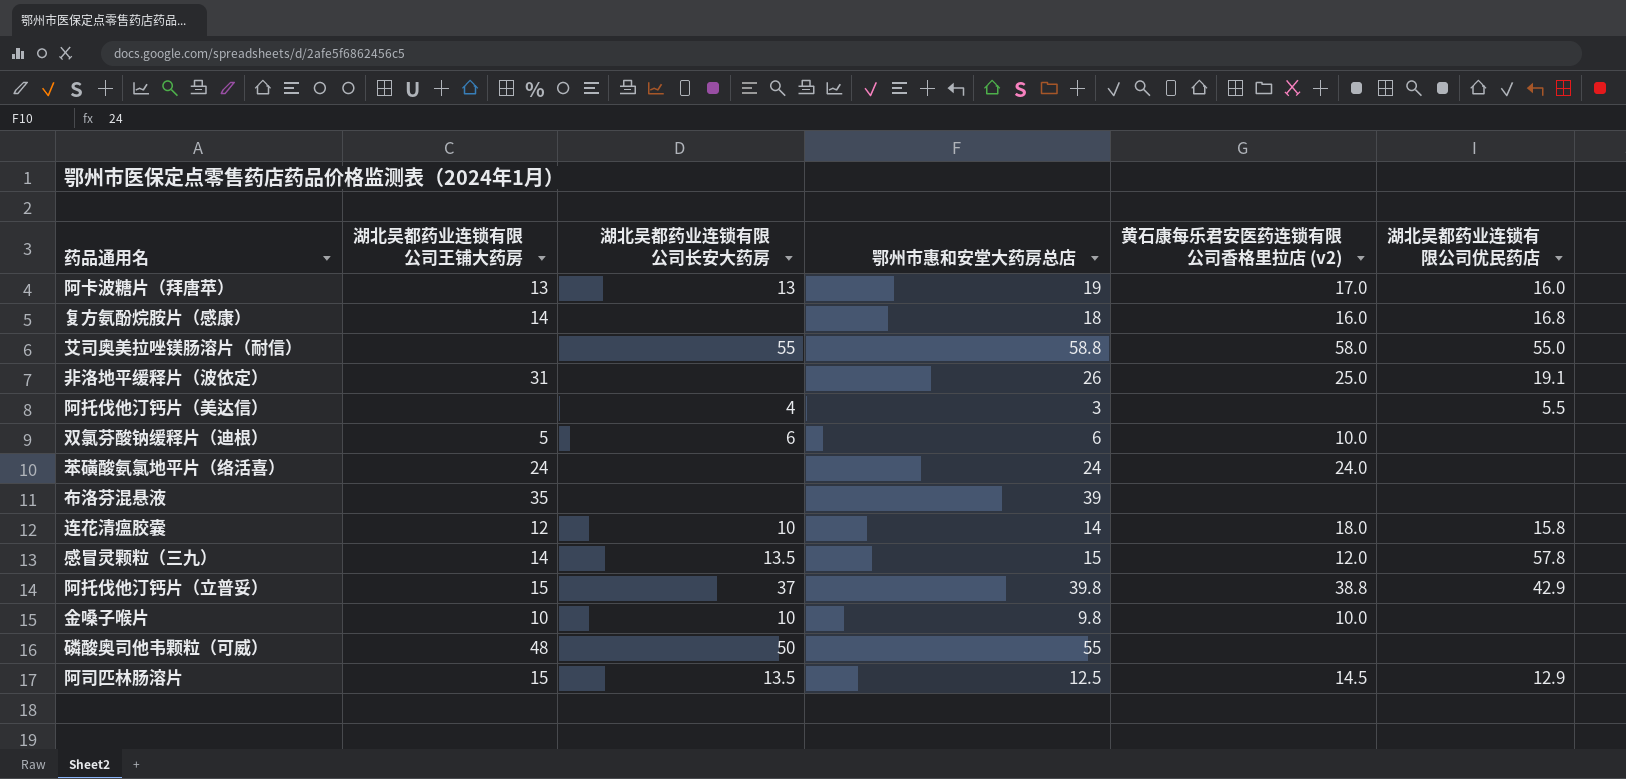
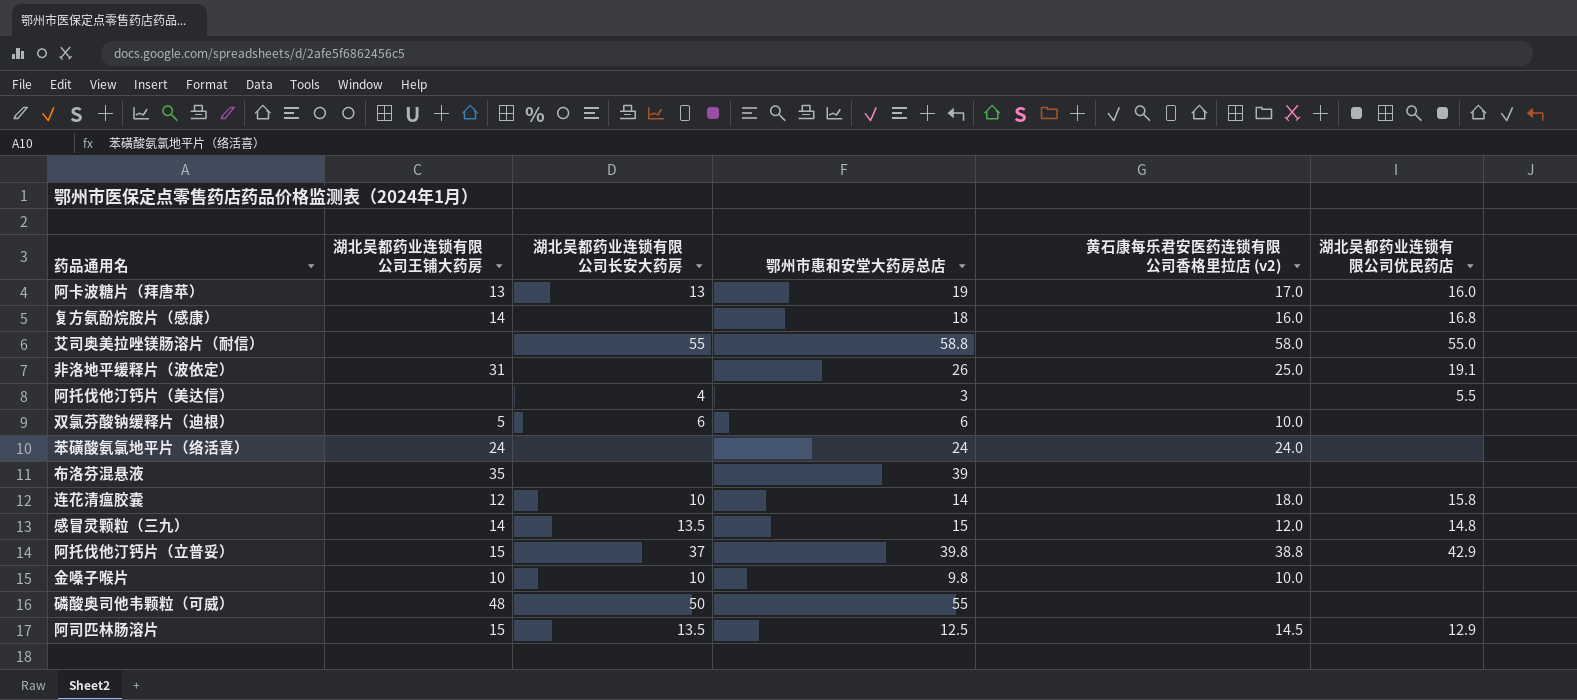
感冒灵颗粒（三九） | 湖北吴都药业连锁有限公司优民药店: 57.8 -> 14.8

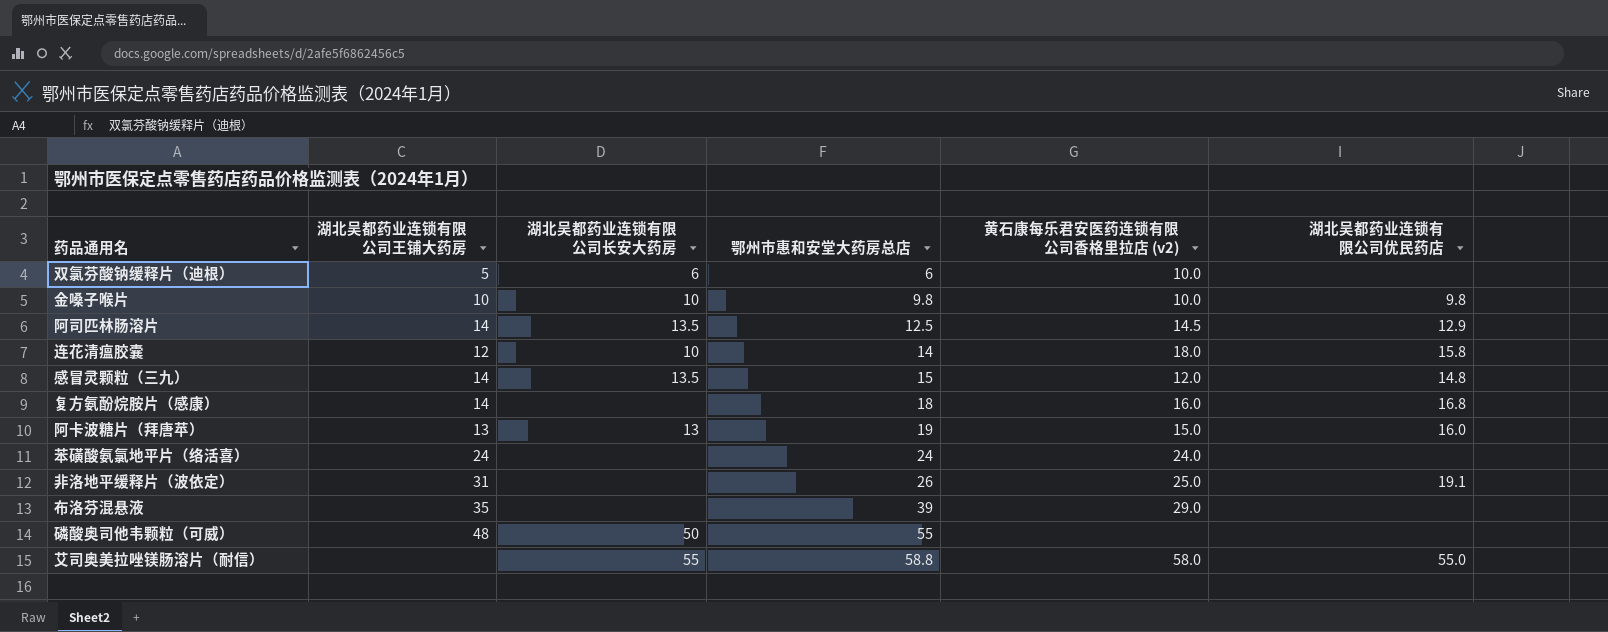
row order: none -> 鄂州市惠和安堂大药房总店 ascending
row 阿托伐他汀钙片（美达信）: none | 4 | 3 | none | 5.5 -> none
row 阿托伐他汀钙片（立普妥）: 15 | 37 | 39.8 | 38.8 | 42.9 -> none
金嗓子喉片 | 湖北吴都药业连锁有限公司优民药店: none -> 9.8
阿司匹林肠溶片 | 湖北吴都药业连锁有限公司王铺大药房: 15 -> 14
阿卡波糖片（拜唐苹） | 黄石康每乐君安医药连锁有限公司香格里拉店 (v2): 17.0 -> 15.0
布洛芬混悬液 | 黄石康每乐君安医药连锁有限公司香格里拉店 (v2): none -> 29.0

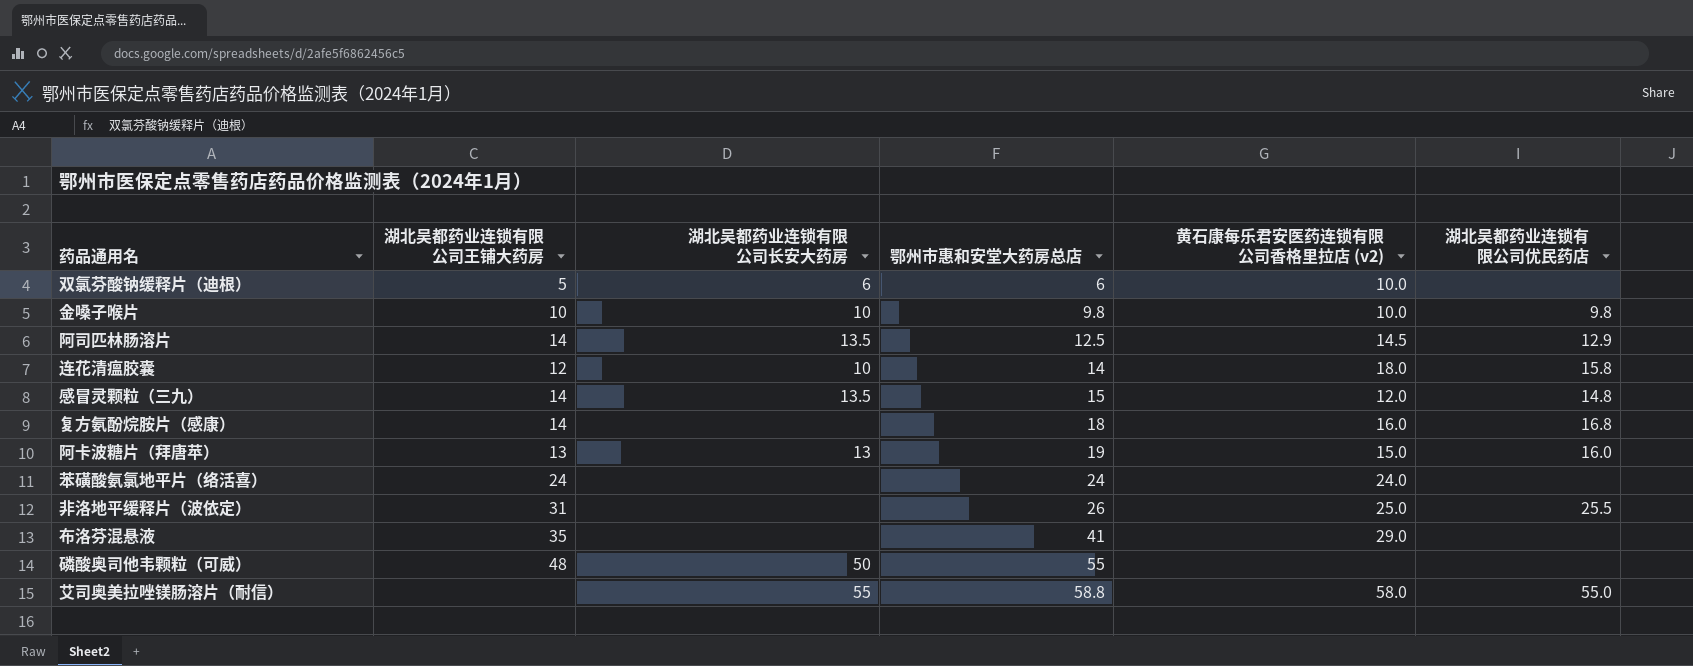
非洛地平缓释片（波依定） | 湖北吴都药业连锁有限公司优民药店: 19.1 -> 25.5
布洛芬混悬液 | 鄂州市惠和安堂大药房总店: 39 -> 41

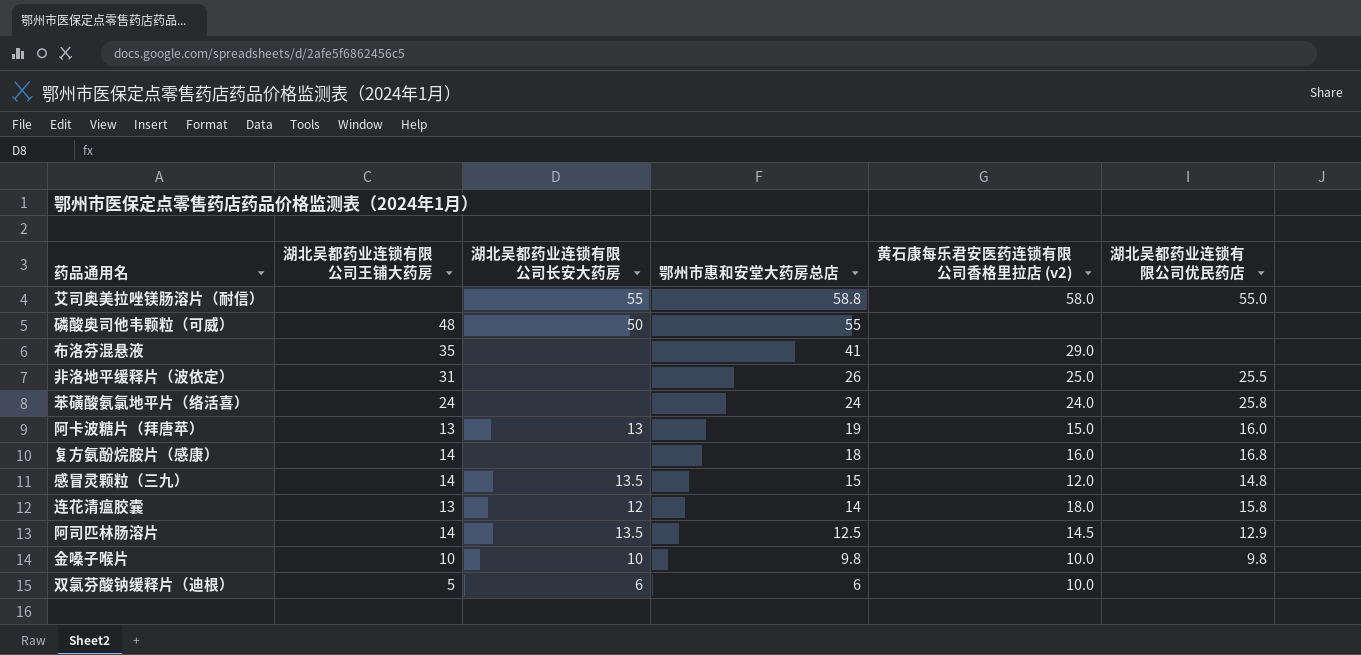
row order: 鄂州市惠和安堂大药房总店 ascending -> 鄂州市惠和安堂大药房总店 descending
苯磺酸氨氯地平片（络活喜） | 湖北吴都药业连锁有限公司优民药店: none -> 25.8
连花清瘟胶囊 | 湖北吴都药业连锁有限公司王铺大药房: 12 -> 13
连花清瘟胶囊 | 湖北吴都药业连锁有限公司长安大药房: 10 -> 12

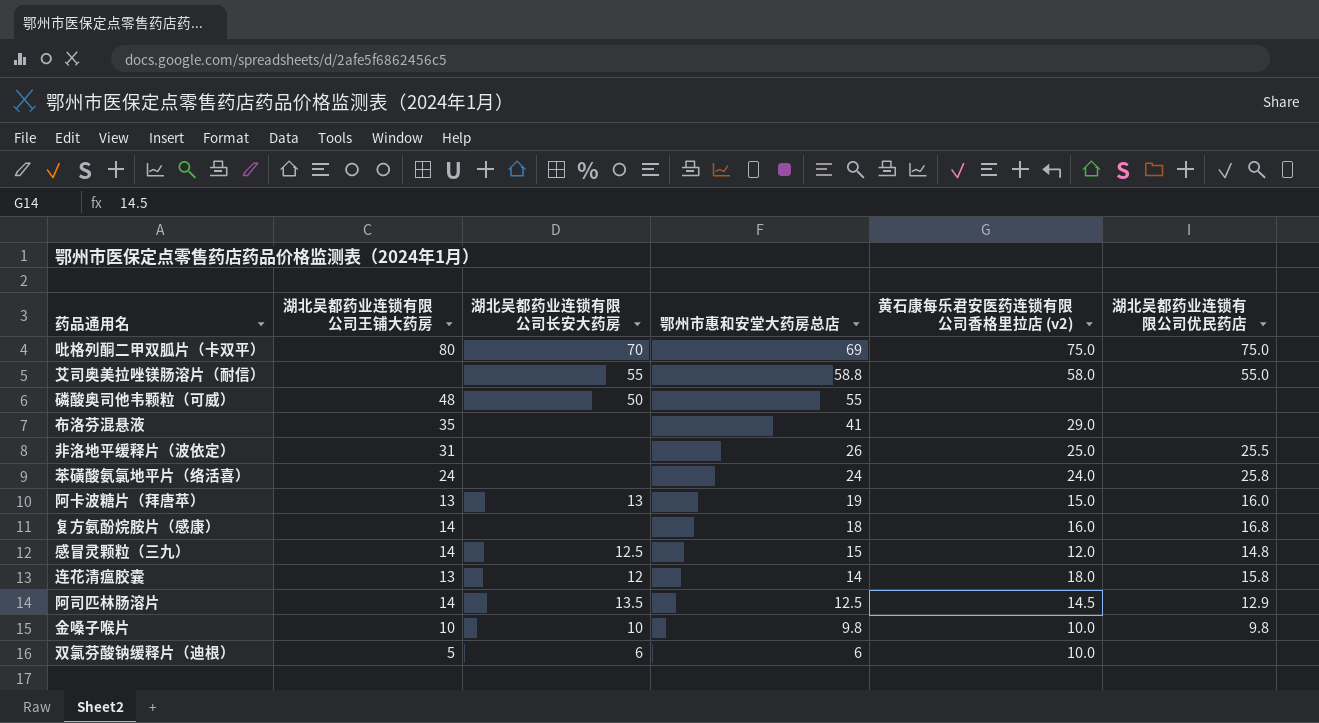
row 吡格列酮二甲双胍片（卡双平）: none -> 80 | 70 | 69 | 75.0 | 75.0
感冒灵颗粒（三九） | 湖北吴都药业连锁有限公司长安大药房: 13.5 -> 12.5

